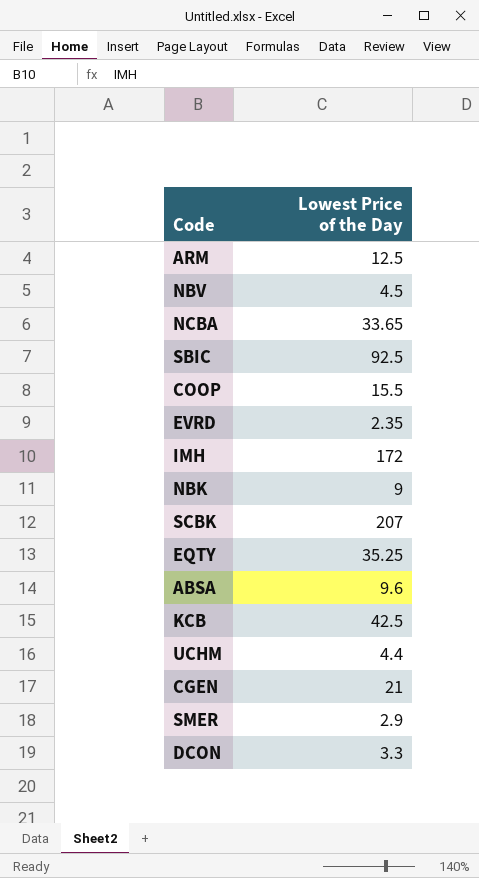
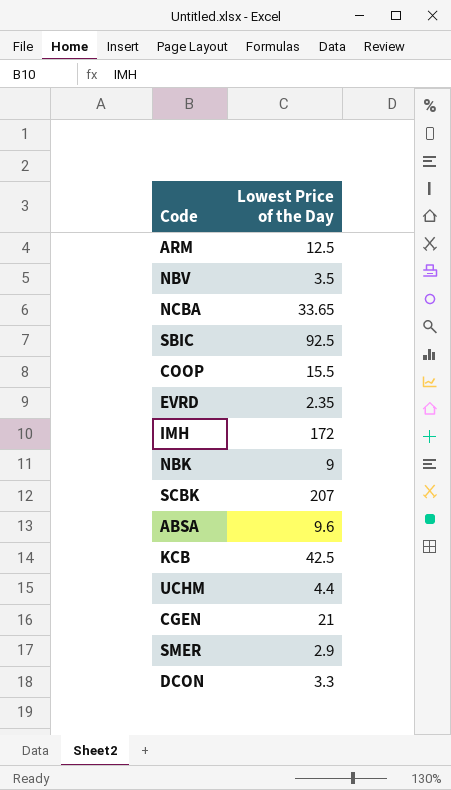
row EQTY: 35.25 -> none
NBV | Lowest Price of the Day: 4.5 -> 3.5

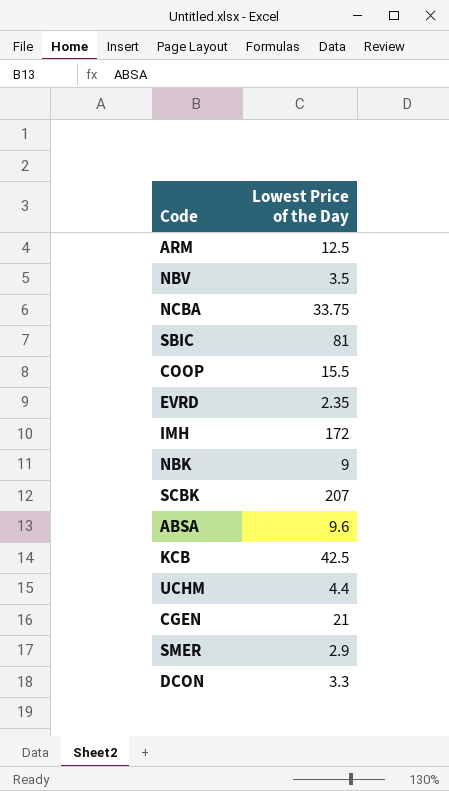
NCBA | Lowest Price of the Day: 33.65 -> 33.75
SBIC | Lowest Price of the Day: 92.5 -> 81

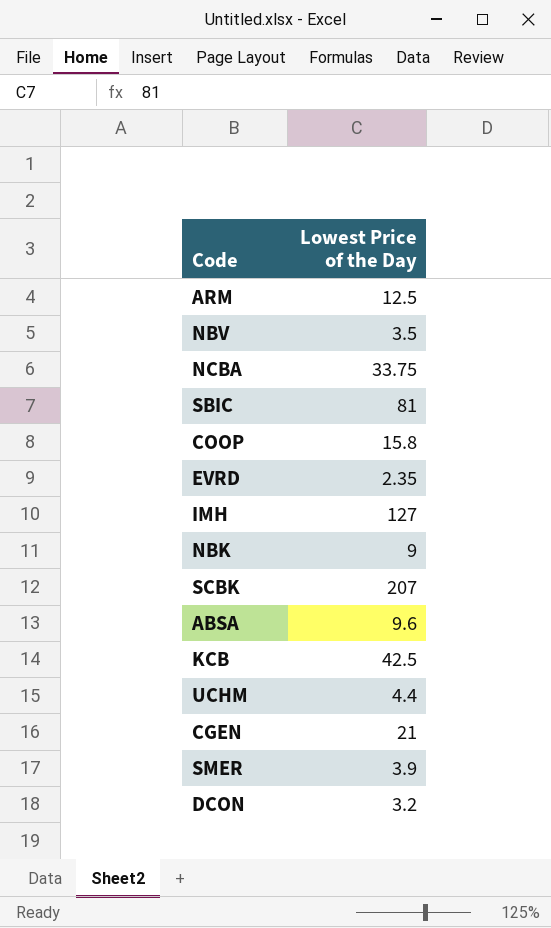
COOP | Lowest Price of the Day: 15.5 -> 15.8
IMH | Lowest Price of the Day: 172 -> 127
SMER | Lowest Price of the Day: 2.9 -> 3.9
DCON | Lowest Price of the Day: 3.3 -> 3.2

